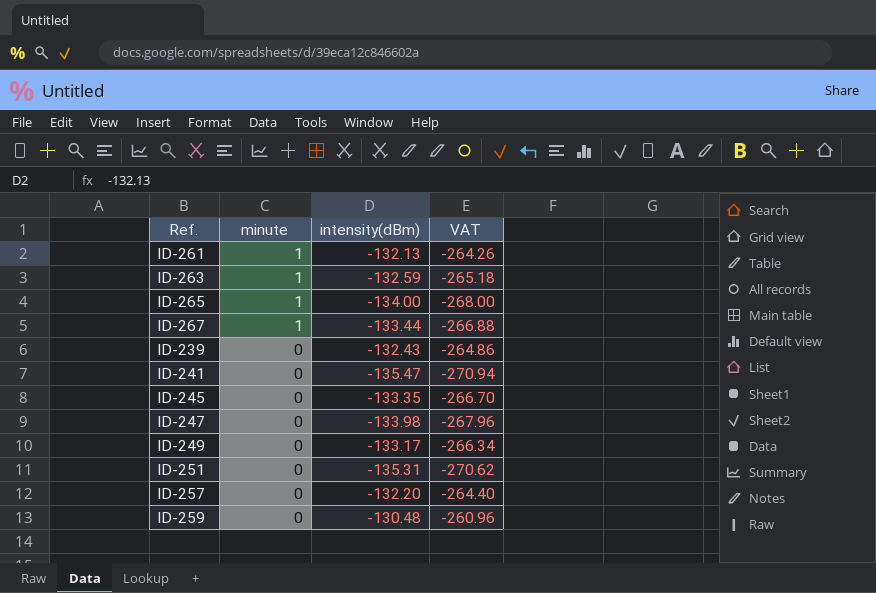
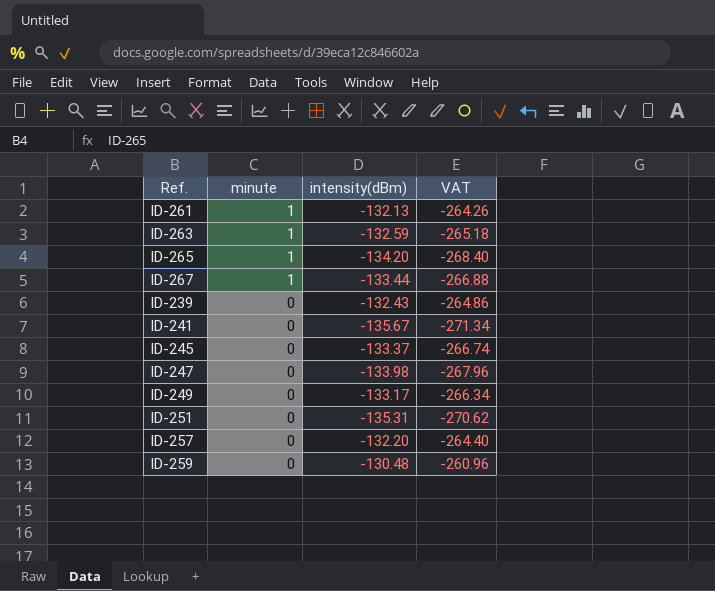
ID-265 | intensity(dBm): -134.00 -> -134.20
ID-265 | VAT: -268.00 -> -268.40
ID-241 | intensity(dBm): -135.47 -> -135.67
ID-241 | VAT: -270.94 -> -271.34
ID-245 | intensity(dBm): -133.35 -> -133.37
ID-245 | VAT: -266.70 -> -266.74

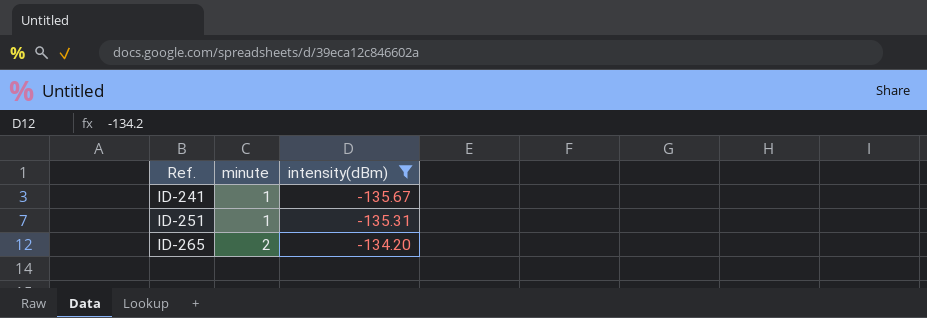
filter: none -> intensity(dBm) <= -134.20
row order: minute descending -> Ref. ascending
column VAT | formula: [intensity(dBm)] * 2 -> none
ID-241 | minute: 0 -> 1
ID-251 | minute: 0 -> 1
ID-265 | minute: 1 -> 2

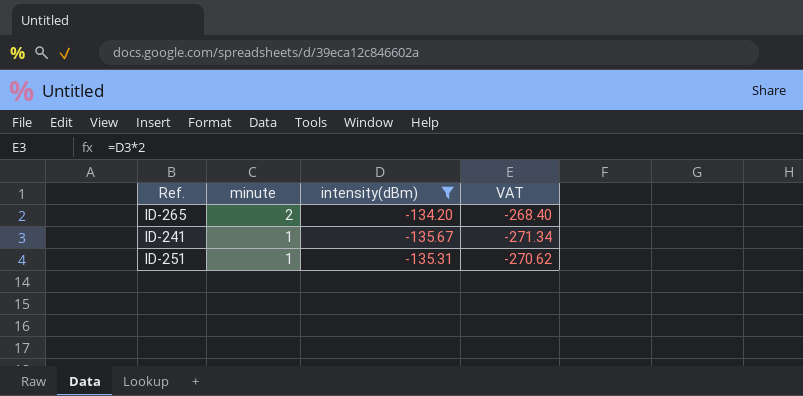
row order: Ref. ascending -> minute descending
column VAT | formula: none -> [intensity(dBm)] * 2

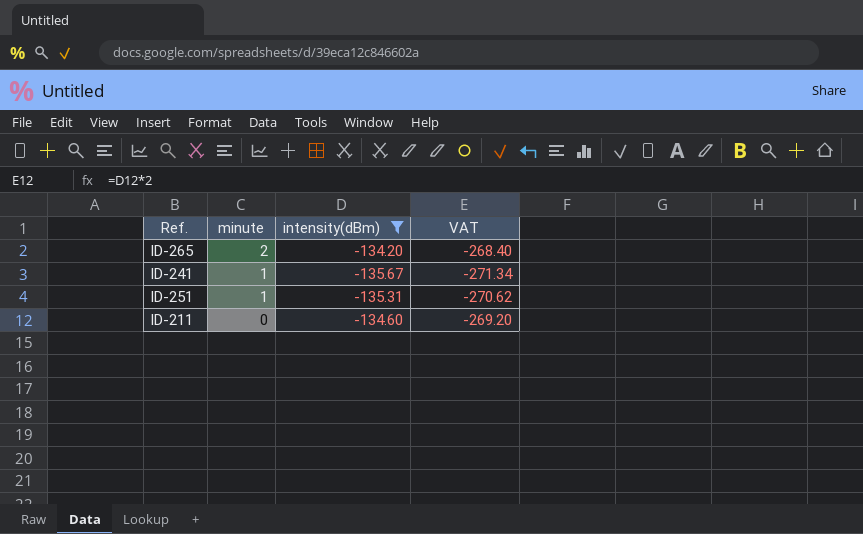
row ID-211: none -> 0 | -134.60 | -269.20

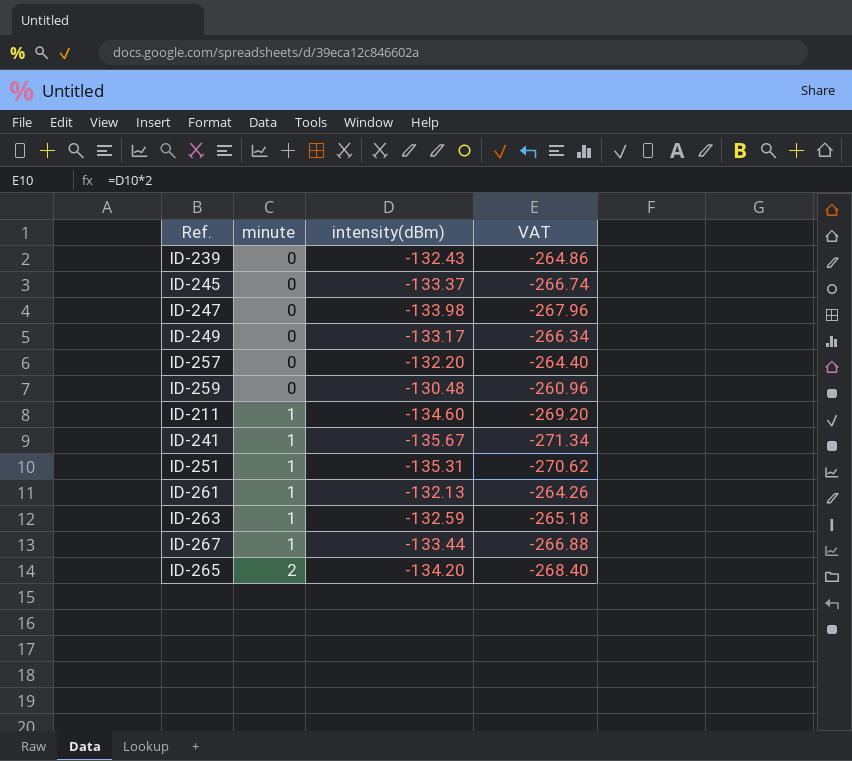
filter: intensity(dBm) <= -134.20 -> none
row order: minute descending -> minute ascending
ID-211 | minute: 0 -> 1

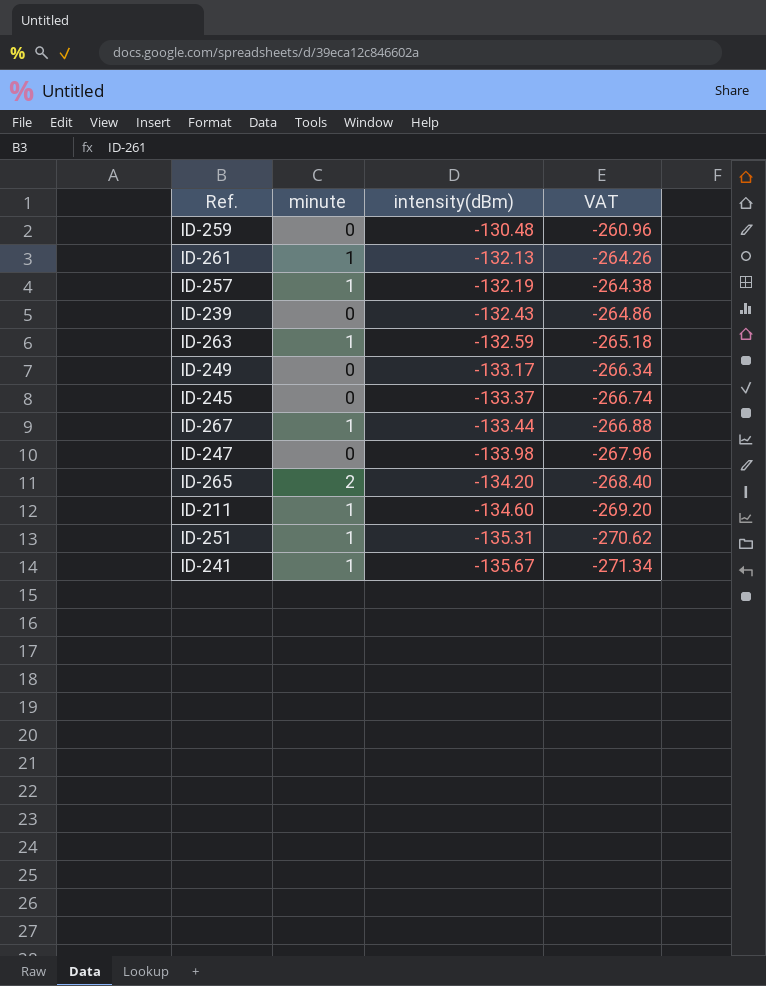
row order: minute ascending -> intensity(dBm) descending
ID-257 | minute: 0 -> 1
ID-257 | intensity(dBm): -132.20 -> -132.19
ID-257 | VAT: -264.40 -> -264.38

